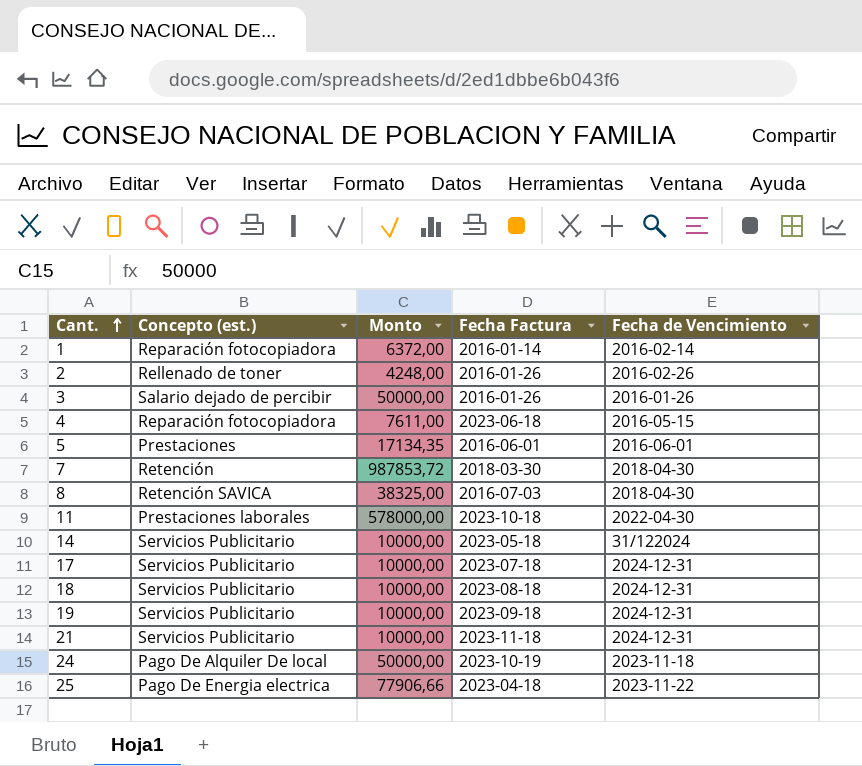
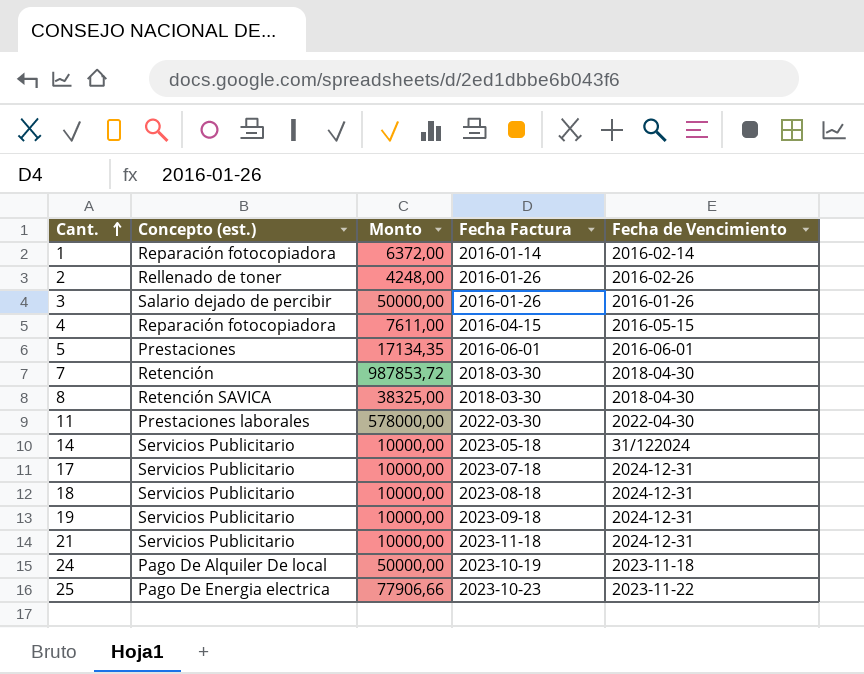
4 | Fecha Factura: 2023-06-18 -> 2016-04-15
8 | Fecha Factura: 2016-07-03 -> 2018-03-30
11 | Fecha Factura: 2023-10-18 -> 2022-03-30
25 | Fecha Factura: 2023-04-18 -> 2023-10-23

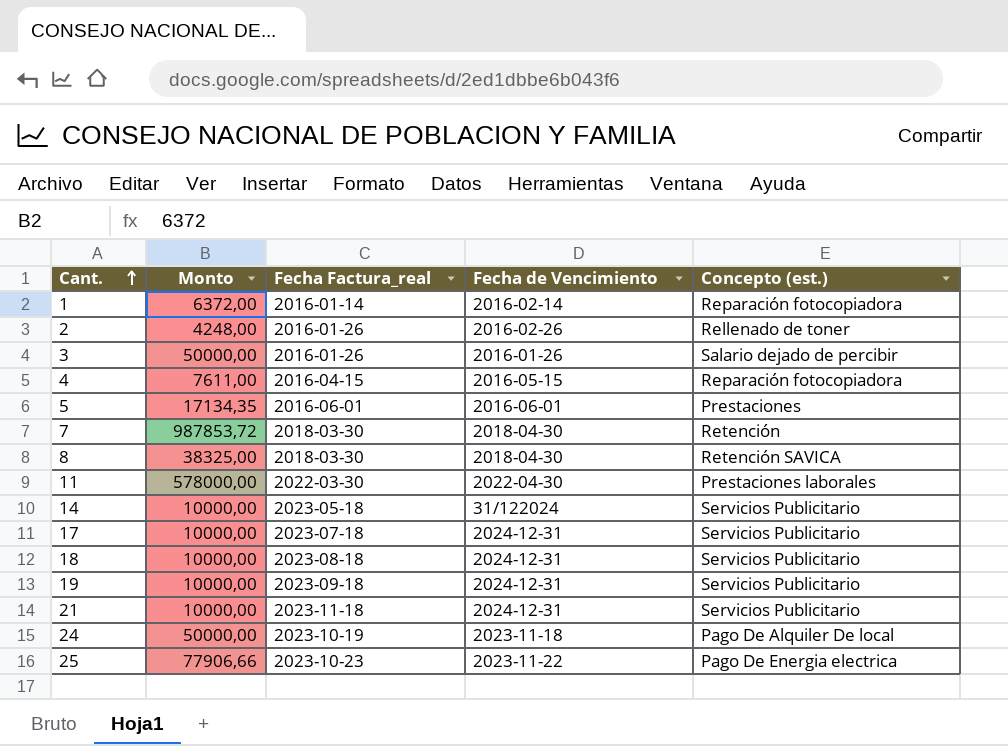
column name: Fecha Factura -> Fecha Factura_real
column Concepto (est.) | position: 2 -> 5

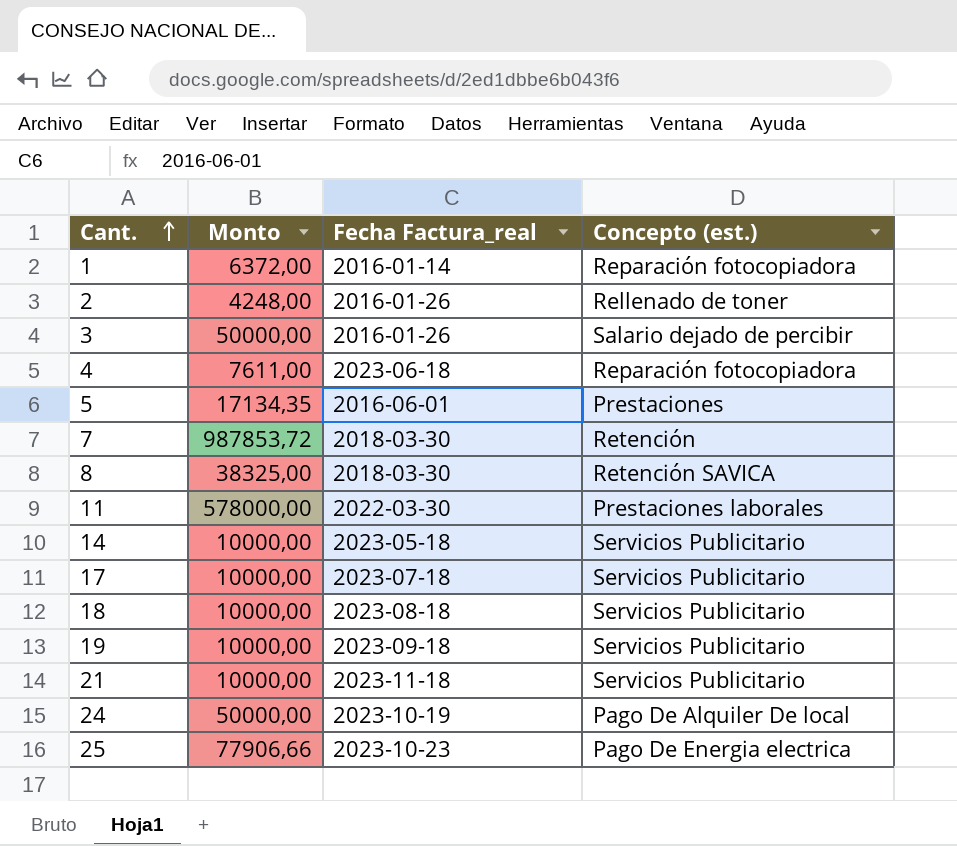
column Fecha de Vencimiento | position: 4 -> none
4 | Fecha Factura_real: 2016-04-15 -> 2023-06-18

